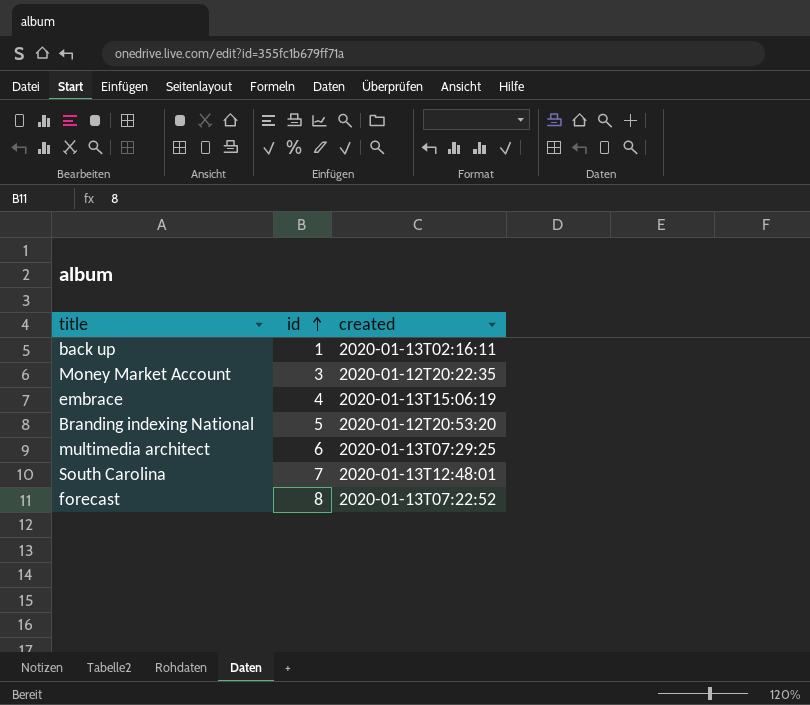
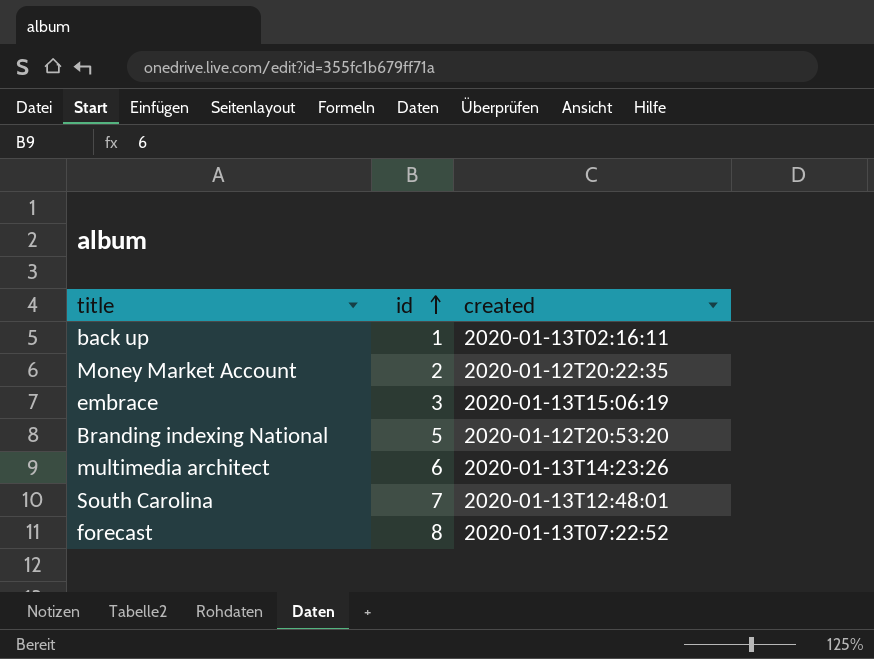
Money Market Account | id: 3 -> 2
embrace | id: 4 -> 3
multimedia architect | created: 2020-01-13T07:29:25 -> 2020-01-13T14:23:26

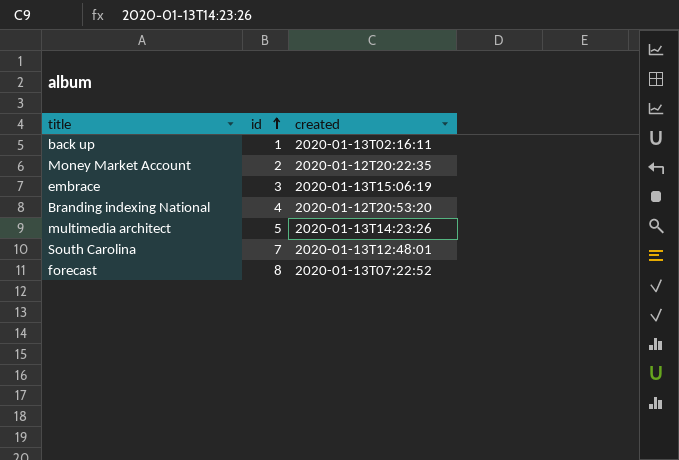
Branding indexing National | id: 5 -> 4
multimedia architect | id: 6 -> 5

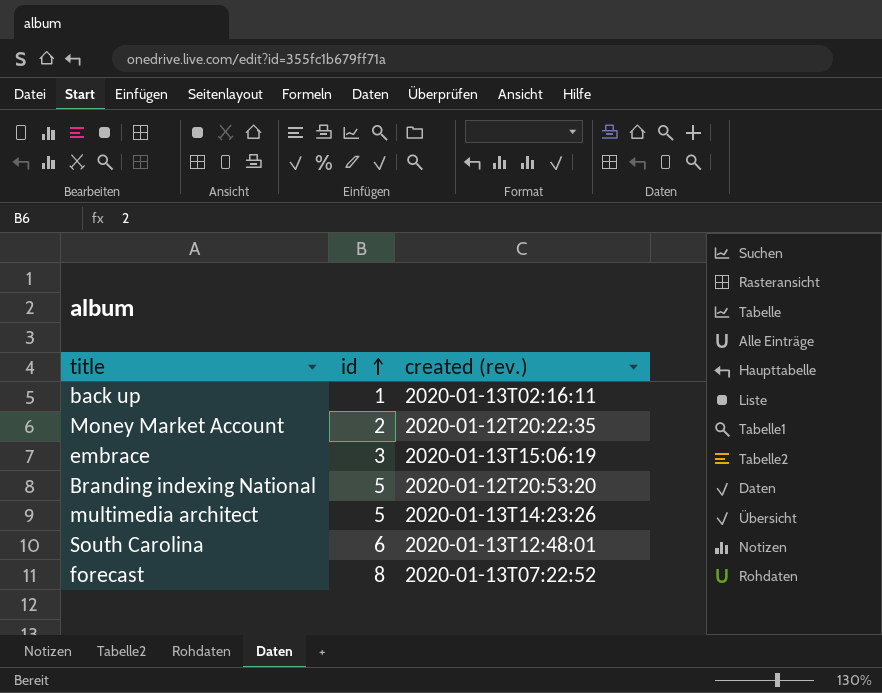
column name: created -> created (rev.)
Branding indexing National | id: 4 -> 5
South Carolina | id: 7 -> 6

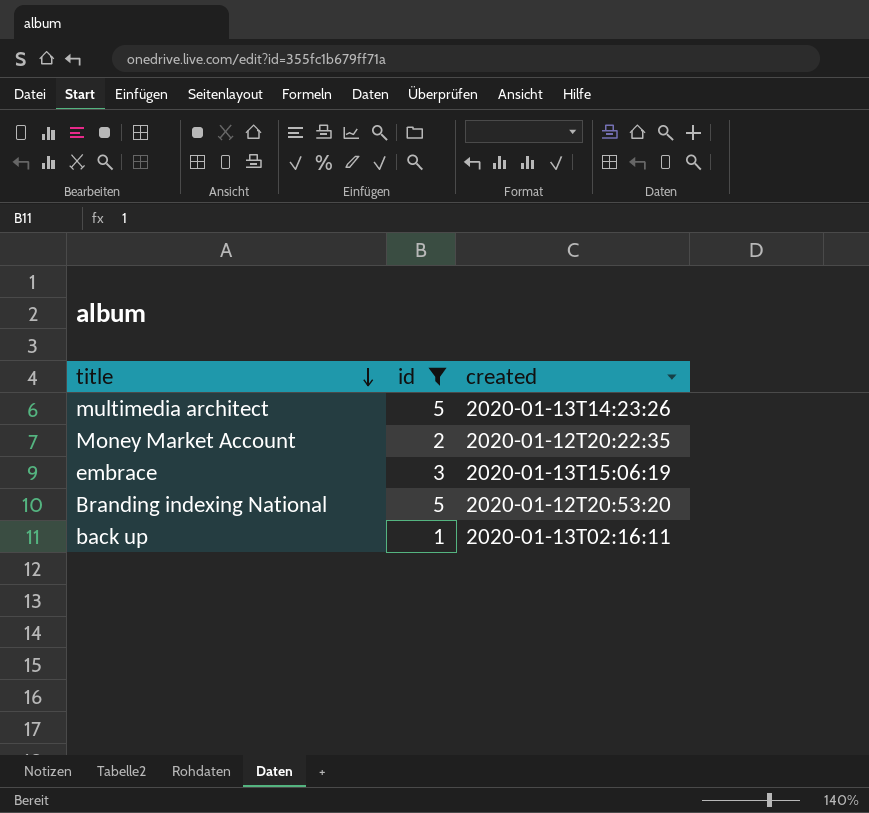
filter: none -> id <= 5
row order: id ascending -> title descending
column name: created (rev.) -> created

